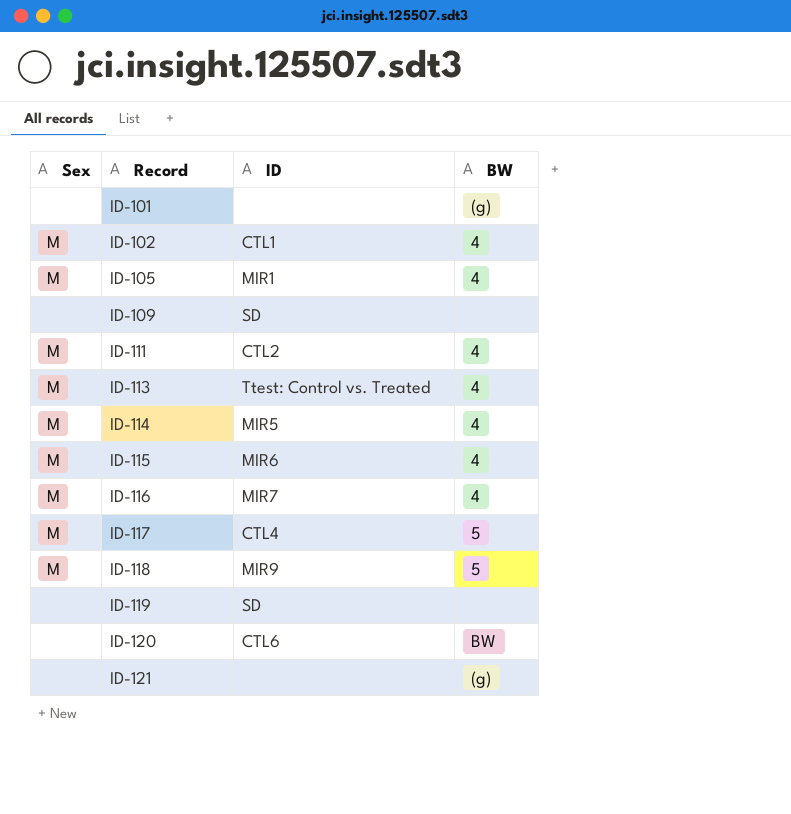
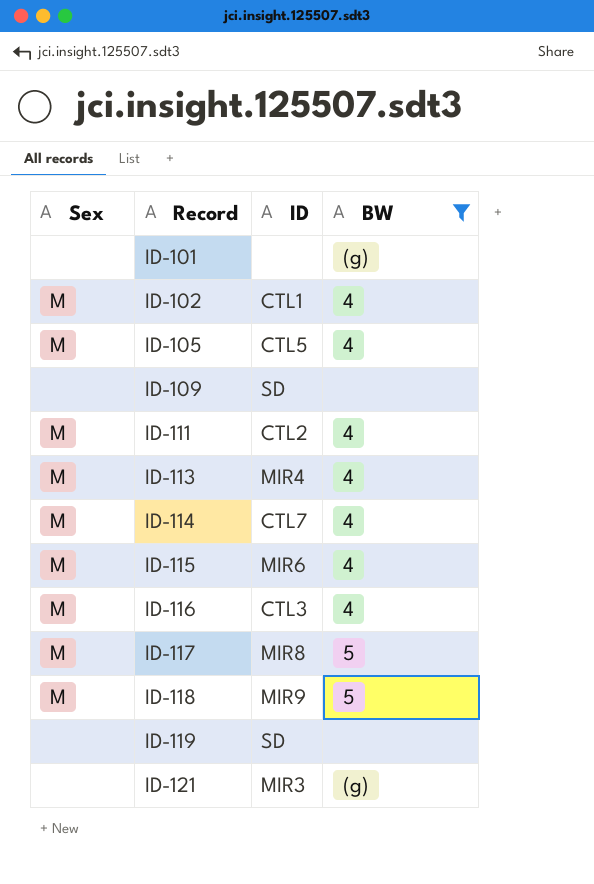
filter: none -> BW != BW
ID-105 | ID: MIR1 -> CTL5
ID-113 | ID: Ttest: Control vs. Treated -> MIR4
ID-114 | ID: MIR5 -> CTL7
ID-116 | ID: MIR7 -> CTL3
ID-117 | ID: CTL4 -> MIR8
ID-121 | ID: none -> MIR3

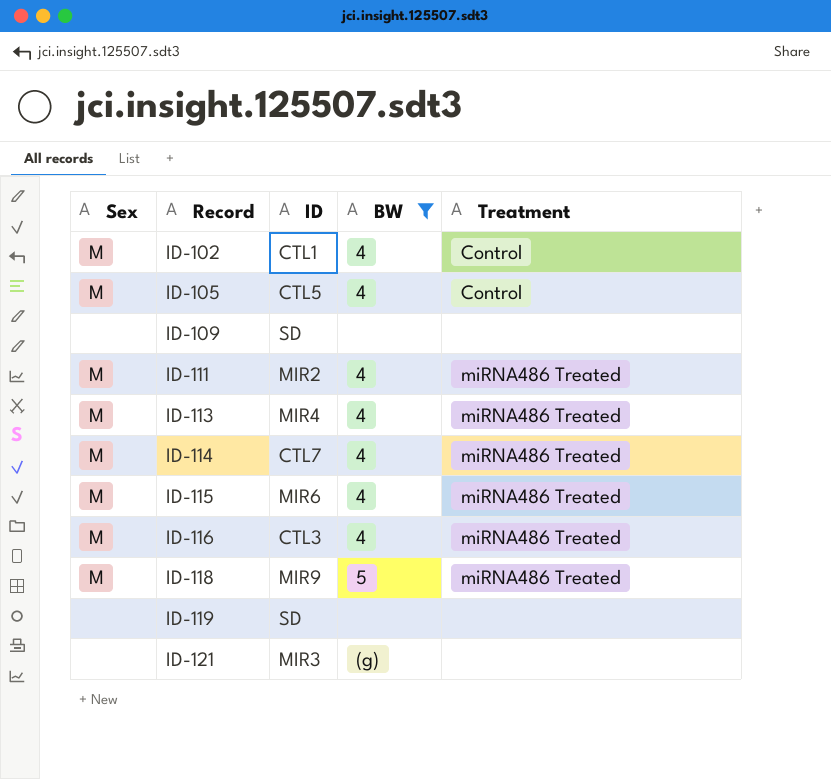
column Treatment | position: none -> 5
row ID-101: none | none | (g) -> none
row ID-117: M | MIR8 | 5 -> none
ID-111 | ID: CTL2 -> MIR2

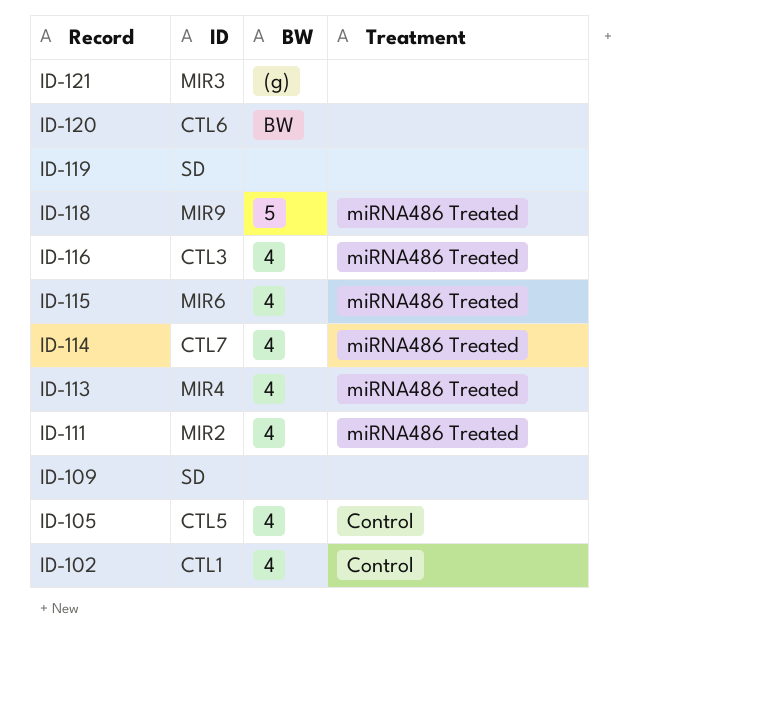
filter: BW != BW -> none
row order: Record ascending -> Record descending
column Sex | position: 1 -> none

